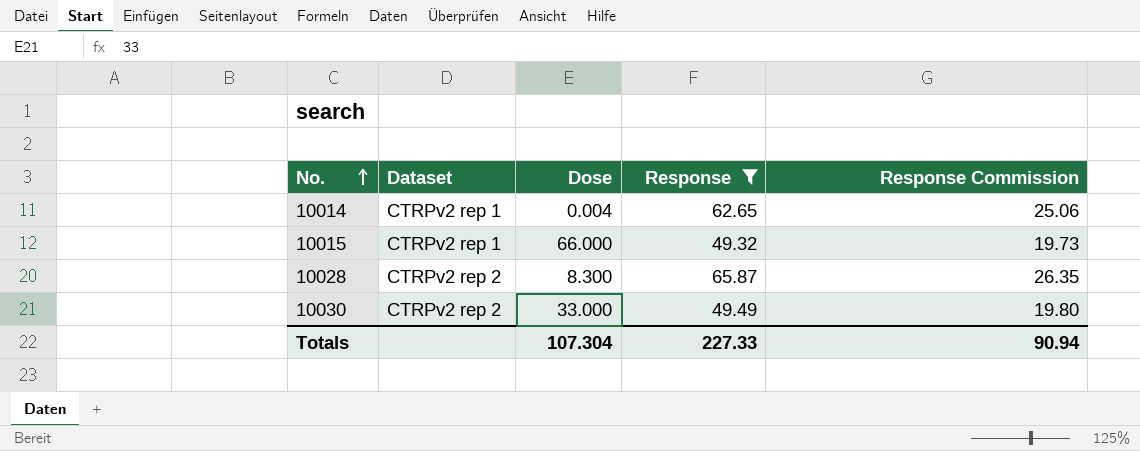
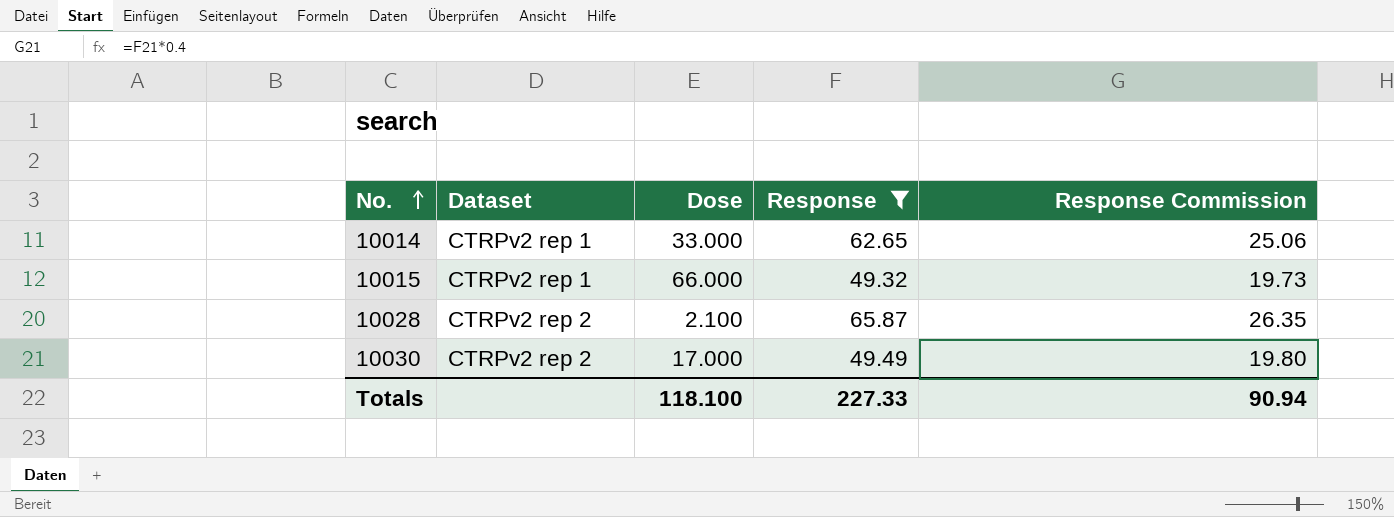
10014 | Dose: 0.004 -> 33.000
10028 | Dose: 8.300 -> 2.100
10030 | Dose: 33.000 -> 17.000
Totals | Dose: 107.304 -> 118.100

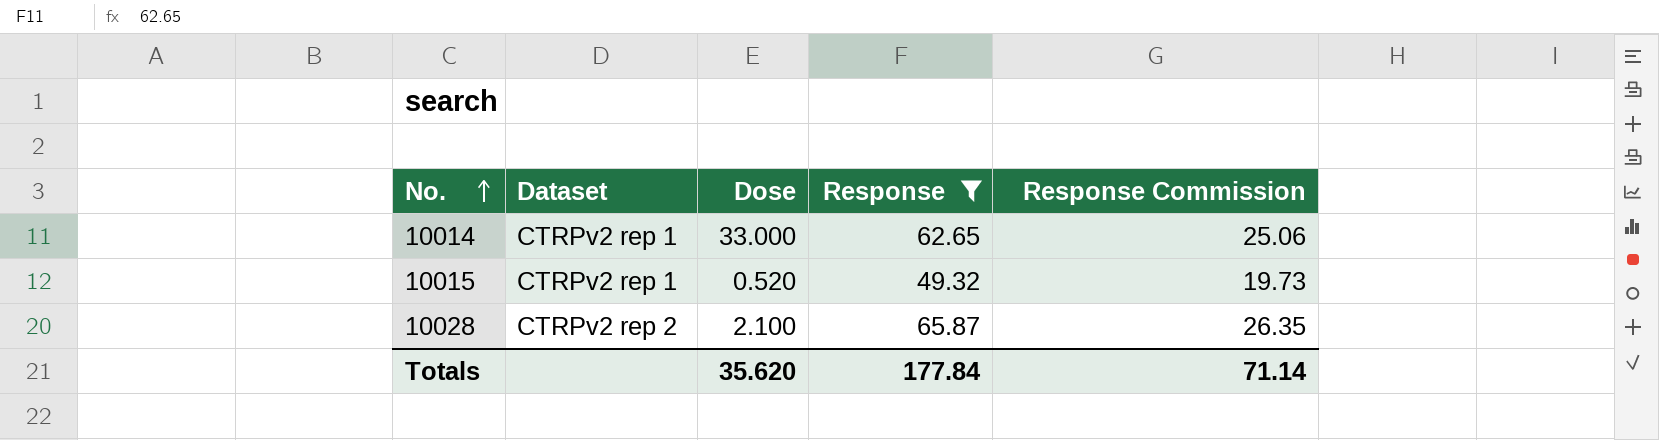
row 10030: CTRPv2 rep 2 | 17.000 | 49.49 | 19.80 -> none
10015 | Dose: 66.000 -> 0.520
Totals | Dose: 118.100 -> 35.620
Totals | Response: 227.33 -> 177.84
Totals | Response Commission: 90.94 -> 71.14

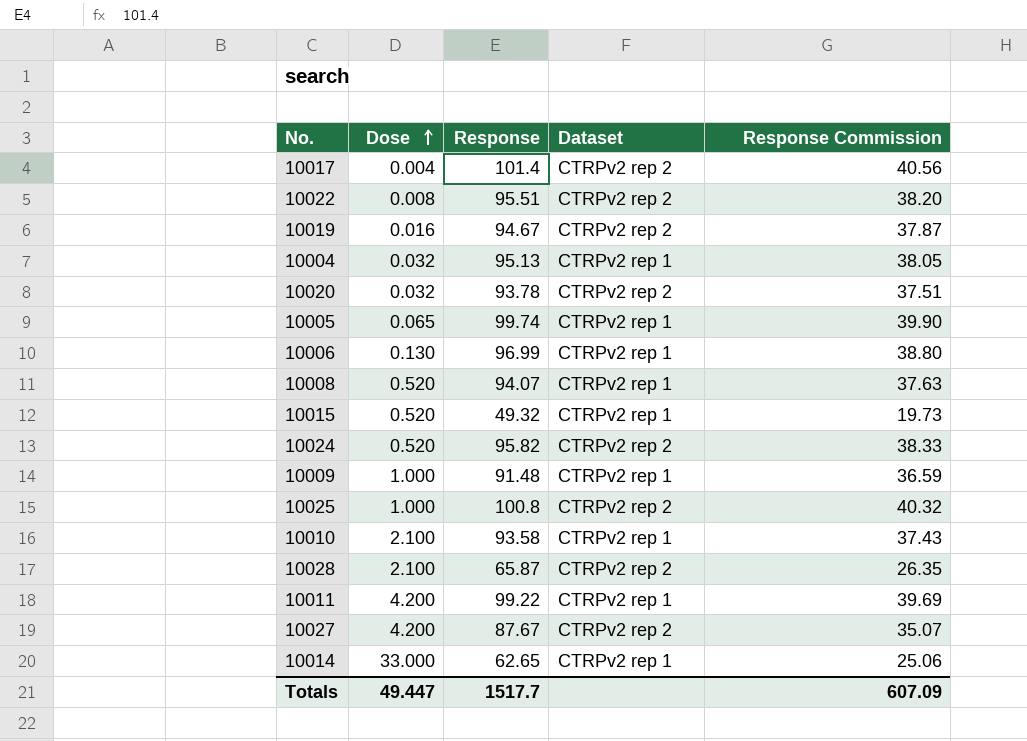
filter: Response <= 65.87 -> none
row order: No. ascending -> Dose ascending
column Dataset | position: 2 -> 4
Totals | Dose: 35.620 -> 49.447
Totals | Response: 177.84 -> 1517.7
Totals | Response Commission: 71.14 -> 607.09

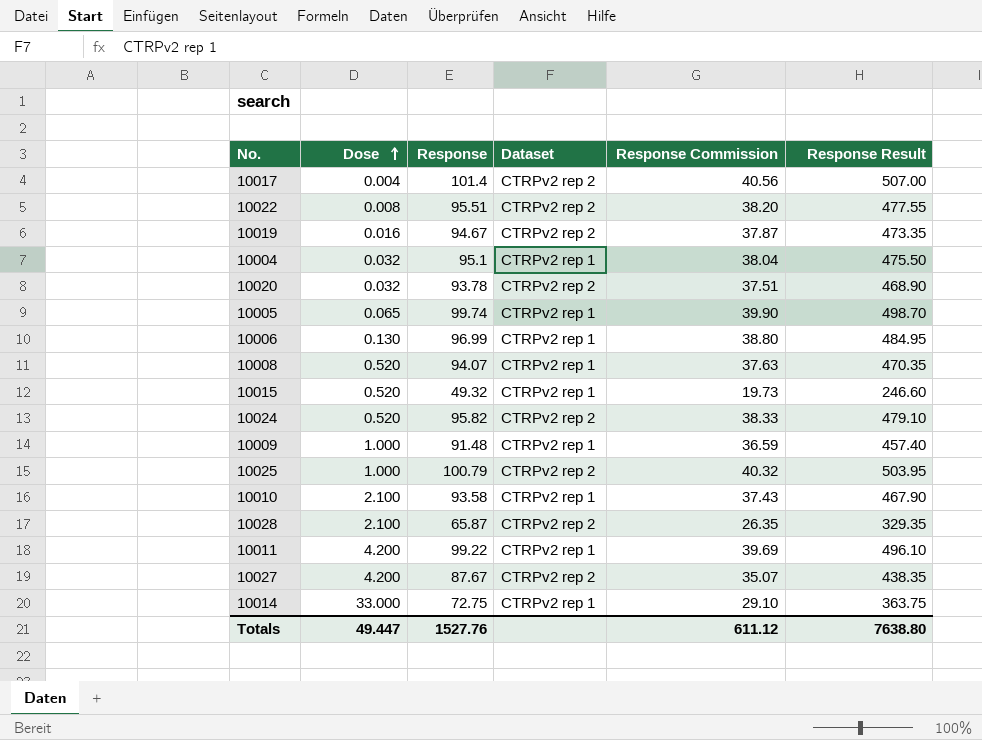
column Response Result | formula: none -> [Response] * 5
10004 | Response: 95.13 -> 95.1
10004 | Response Commission: 38.05 -> 38.04
10025 | Response: 100.8 -> 100.79
10014 | Response: 62.65 -> 72.75
10014 | Response Commission: 25.06 -> 29.10
Totals | Response: 1517.7 -> 1527.76
Totals | Response Commission: 607.09 -> 611.12

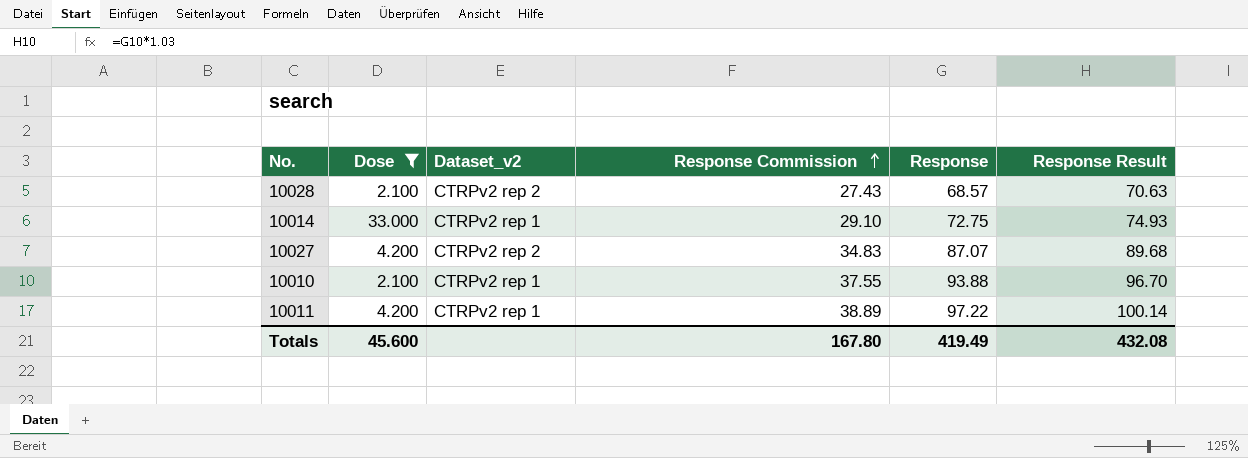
filter: none -> Dose >= 2.100
row order: Dose ascending -> Response Commission ascending
column name: Dataset -> Dataset_v2
column Response | position: 3 -> 5
column Response Result | formula: [Response] * 5 -> [Response] * 1.03
10028 | Response Commission: 26.35 -> 27.43
10028 | Response: 65.87 -> 68.57
10027 | Response Commission: 35.07 -> 34.83
10027 | Response: 87.67 -> 87.07
10010 | Response Commission: 37.43 -> 37.55
10010 | Response: 93.58 -> 93.88
10011 | Response Commission: 39.69 -> 38.89
10011 | Response: 99.22 -> 97.22
Totals | Dose: 49.447 -> 45.600
Totals | Response Commission: 611.12 -> 167.80
Totals | Response: 1527.76 -> 419.49
Totals | Response Result: 7638.80 -> 432.08

